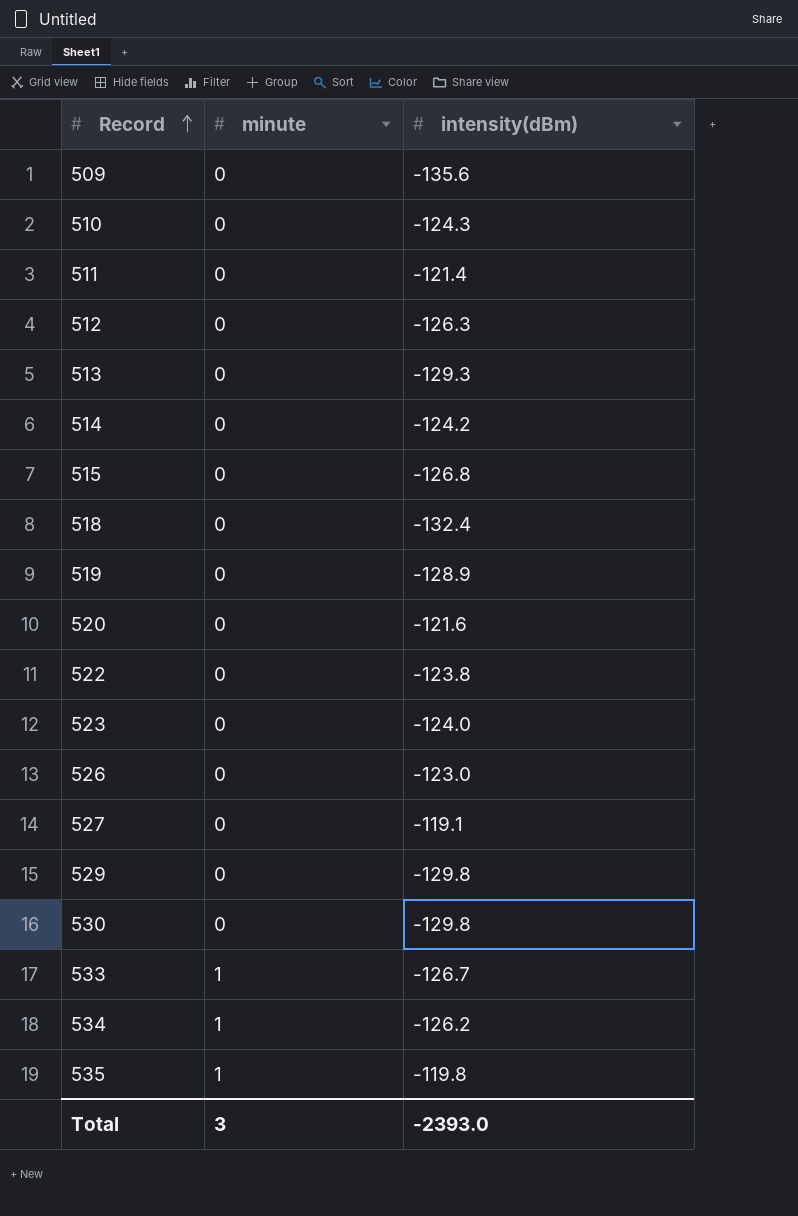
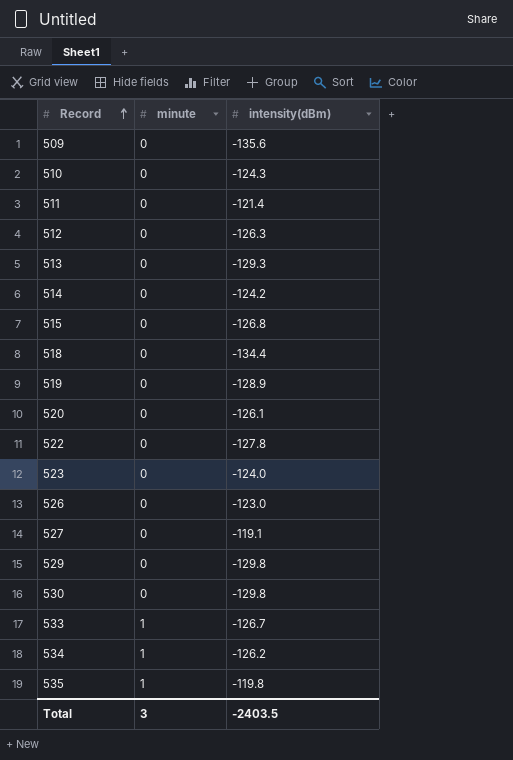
518 | intensity(dBm): -132.4 -> -134.4
520 | intensity(dBm): -121.6 -> -126.1
522 | intensity(dBm): -123.8 -> -127.8
Total | intensity(dBm): -2393.0 -> -2403.5

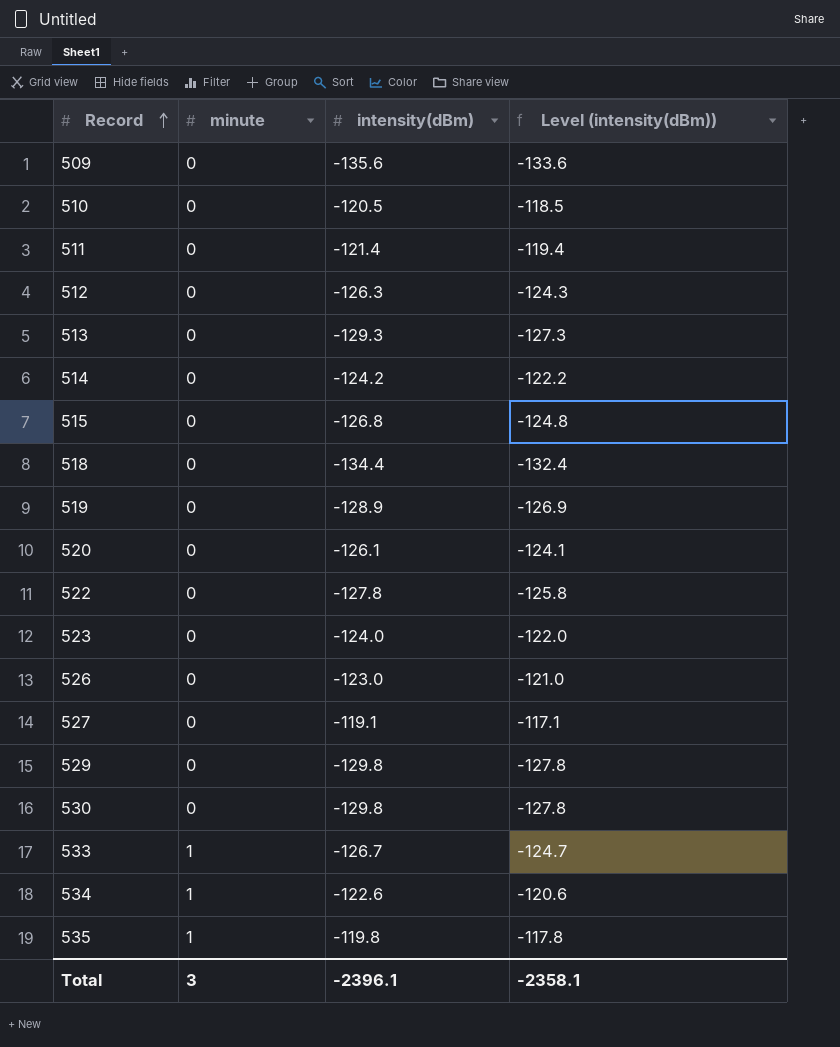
column Level (intensity(dBm)) | formula: none -> [intensity(dBm)] + 2
510 | intensity(dBm): -124.3 -> -120.5
534 | intensity(dBm): -126.2 -> -122.6
Total | intensity(dBm): -2403.5 -> -2396.1

